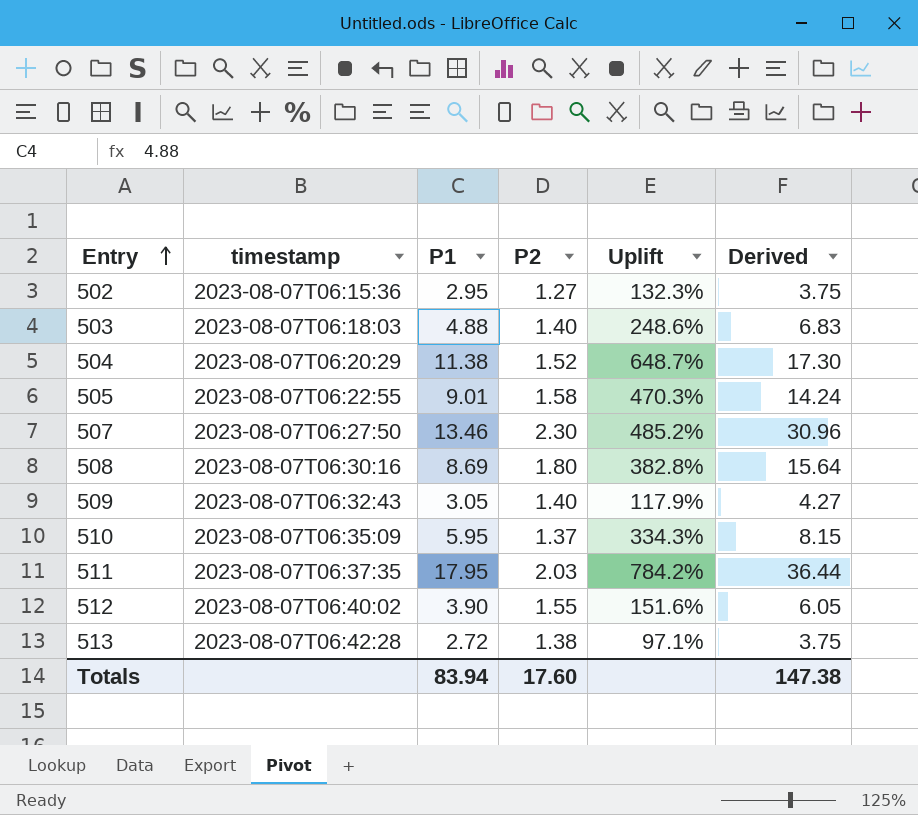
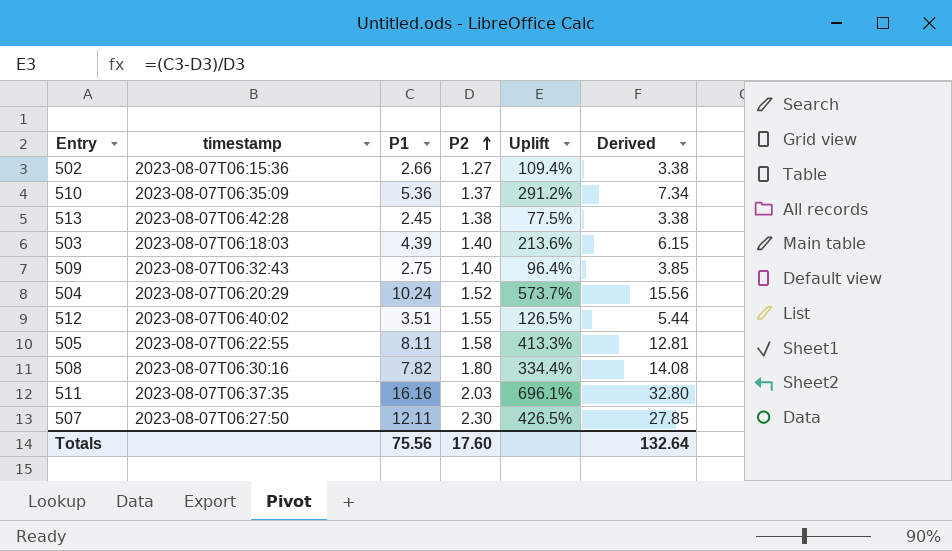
row order: Entry ascending -> P2 ascending
502 | P1: 2.95 -> 2.66
502 | Uplift: 132.3% -> 109.4%
502 | Derived: 3.75 -> 3.38
510 | P1: 5.95 -> 5.36
510 | Uplift: 334.3% -> 291.2%
510 | Derived: 8.15 -> 7.34
513 | P1: 2.72 -> 2.45
513 | Uplift: 97.1% -> 77.5%
513 | Derived: 3.75 -> 3.38
503 | P1: 4.88 -> 4.39
503 | Uplift: 248.6% -> 213.6%
503 | Derived: 6.83 -> 6.15
509 | P1: 3.05 -> 2.75
509 | Uplift: 117.9% -> 96.4%
509 | Derived: 4.27 -> 3.85
504 | P1: 11.38 -> 10.24
504 | Uplift: 648.7% -> 573.7%
504 | Derived: 17.30 -> 15.56
512 | P1: 3.90 -> 3.51
512 | Uplift: 151.6% -> 126.5%
512 | Derived: 6.05 -> 5.44
505 | P1: 9.01 -> 8.11
505 | Uplift: 470.3% -> 413.3%
505 | Derived: 14.24 -> 12.81
508 | P1: 8.69 -> 7.82
508 | Uplift: 382.8% -> 334.4%
508 | Derived: 15.64 -> 14.08
511 | P1: 17.95 -> 16.16
511 | Uplift: 784.2% -> 696.1%
511 | Derived: 36.44 -> 32.80
507 | P1: 13.46 -> 12.11
507 | Uplift: 485.2% -> 426.5%
507 | Derived: 30.96 -> 27.85
Totals | P1: 83.94 -> 75.56
Totals | Derived: 147.38 -> 132.64

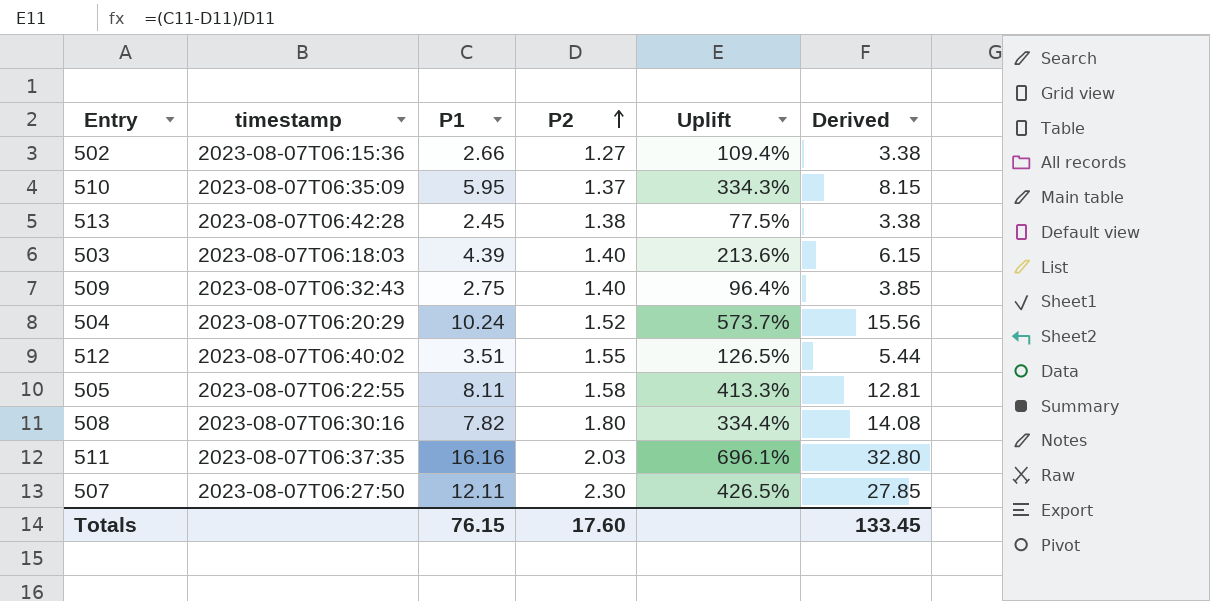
510 | P1: 5.36 -> 5.95
510 | Uplift: 291.2% -> 334.3%
510 | Derived: 7.34 -> 8.15
Totals | P1: 75.56 -> 76.15
Totals | Derived: 132.64 -> 133.45

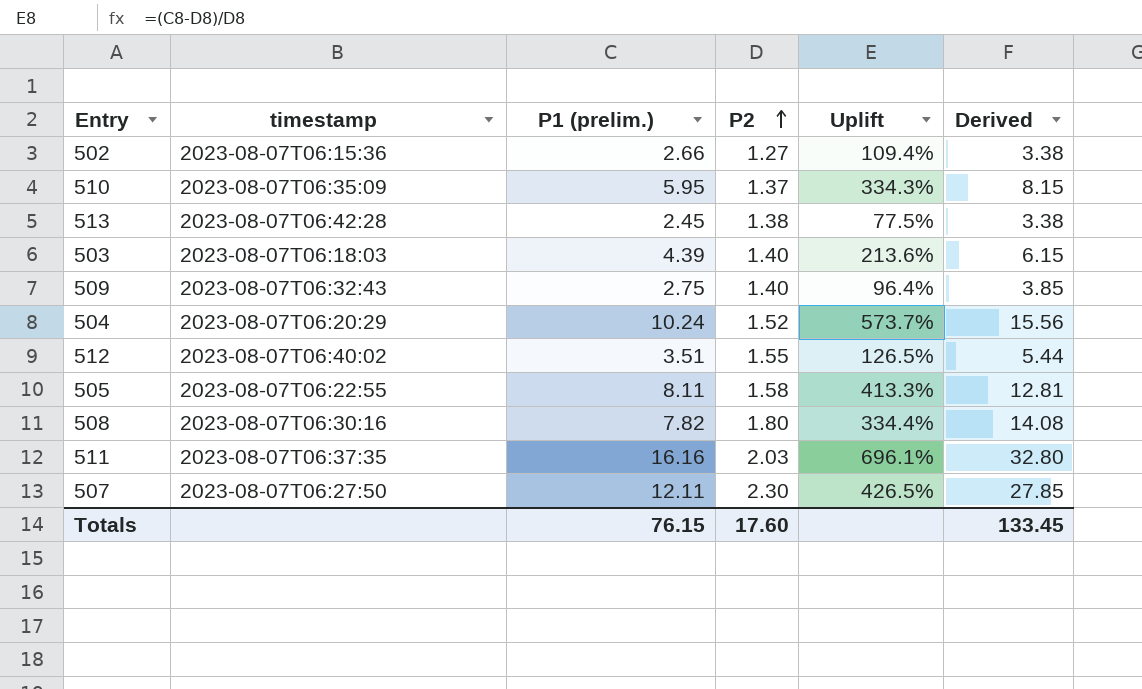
column name: P1 -> P1 (prelim.)

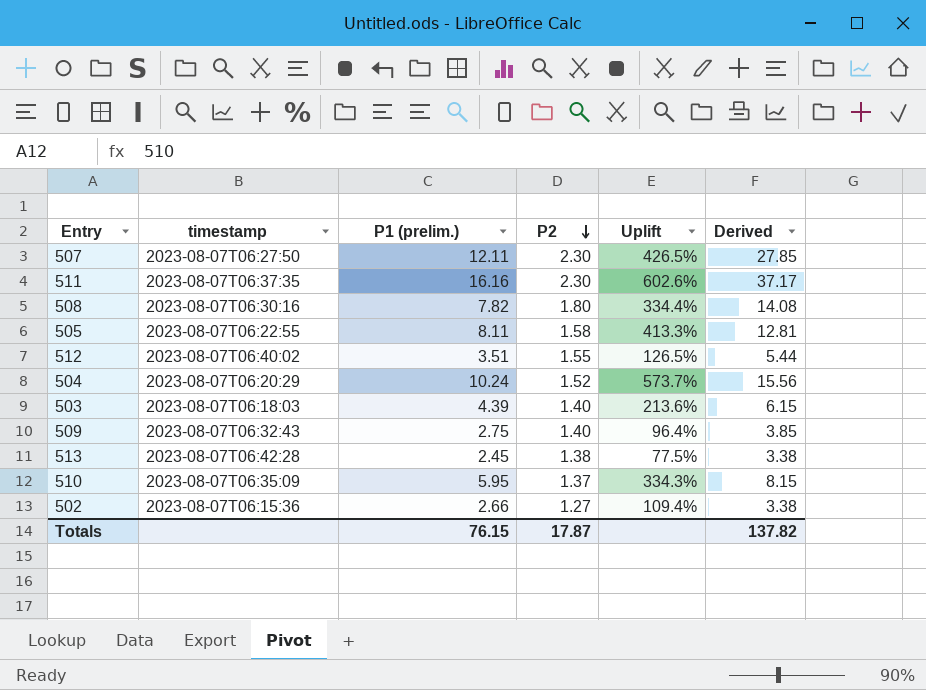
row order: P2 ascending -> P2 descending
511 | P2: 2.03 -> 2.30
511 | Uplift: 696.1% -> 602.6%
511 | Derived: 32.80 -> 37.17
Totals | P2: 17.60 -> 17.87
Totals | Derived: 133.45 -> 137.82

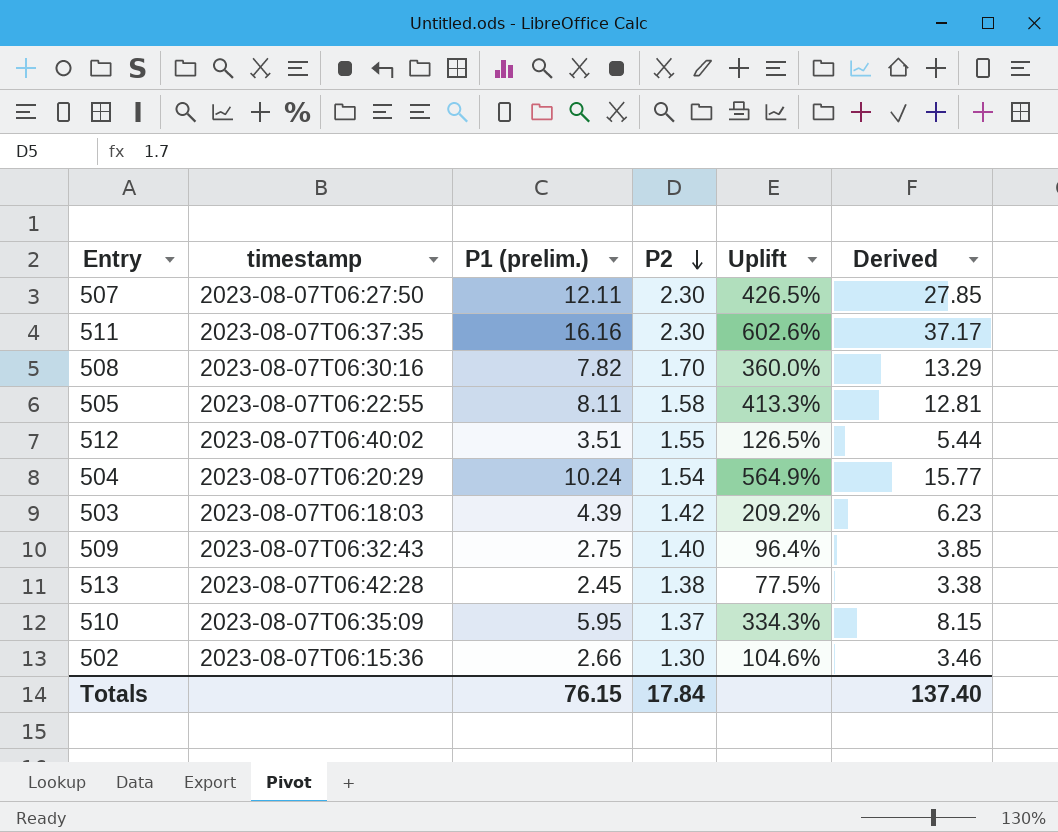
508 | P2: 1.80 -> 1.70
508 | Uplift: 334.4% -> 360.0%
508 | Derived: 14.08 -> 13.29
504 | P2: 1.52 -> 1.54
504 | Uplift: 573.7% -> 564.9%
504 | Derived: 15.56 -> 15.77
503 | P2: 1.40 -> 1.42
503 | Uplift: 213.6% -> 209.2%
503 | Derived: 6.15 -> 6.23
502 | P2: 1.27 -> 1.30
502 | Uplift: 109.4% -> 104.6%
502 | Derived: 3.38 -> 3.46
Totals | P2: 17.87 -> 17.84
Totals | Derived: 137.82 -> 137.40

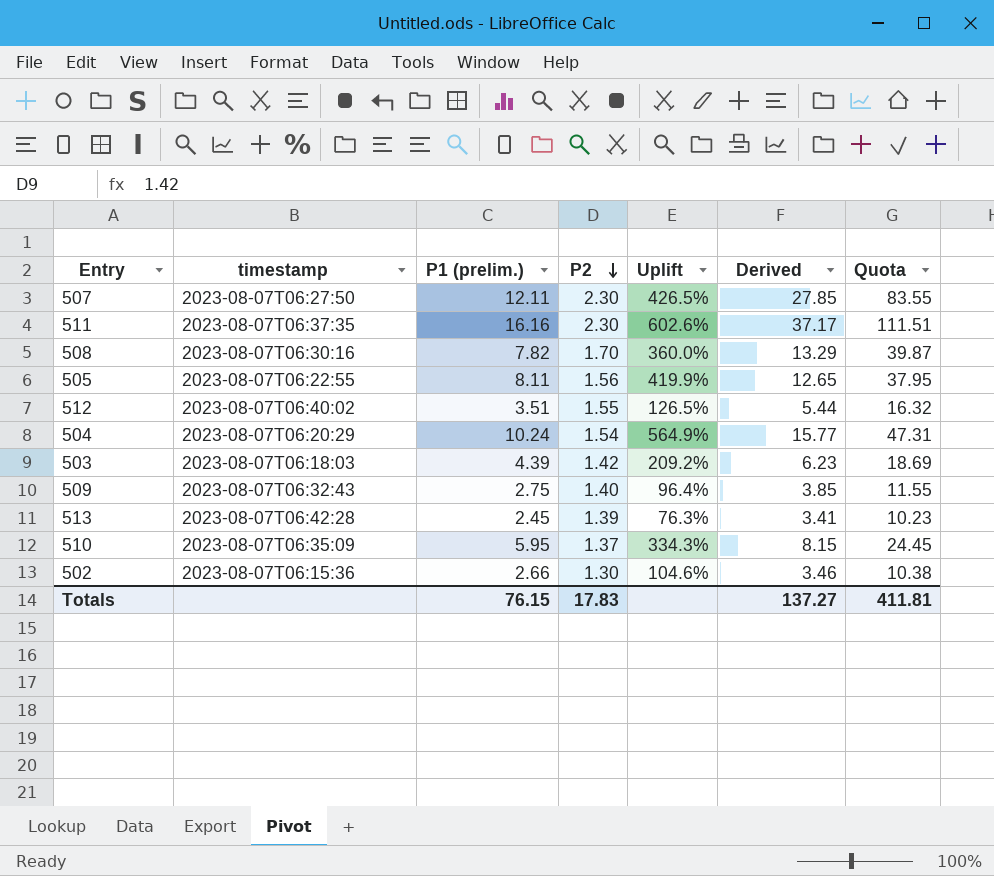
column Quota | formula: none -> [Derived] * 3
505 | P2: 1.58 -> 1.56
505 | Uplift: 413.3% -> 419.9%
505 | Derived: 12.81 -> 12.65
513 | P2: 1.38 -> 1.39
513 | Uplift: 77.5% -> 76.3%
513 | Derived: 3.38 -> 3.41
Totals | P2: 17.84 -> 17.83
Totals | Derived: 137.40 -> 137.27

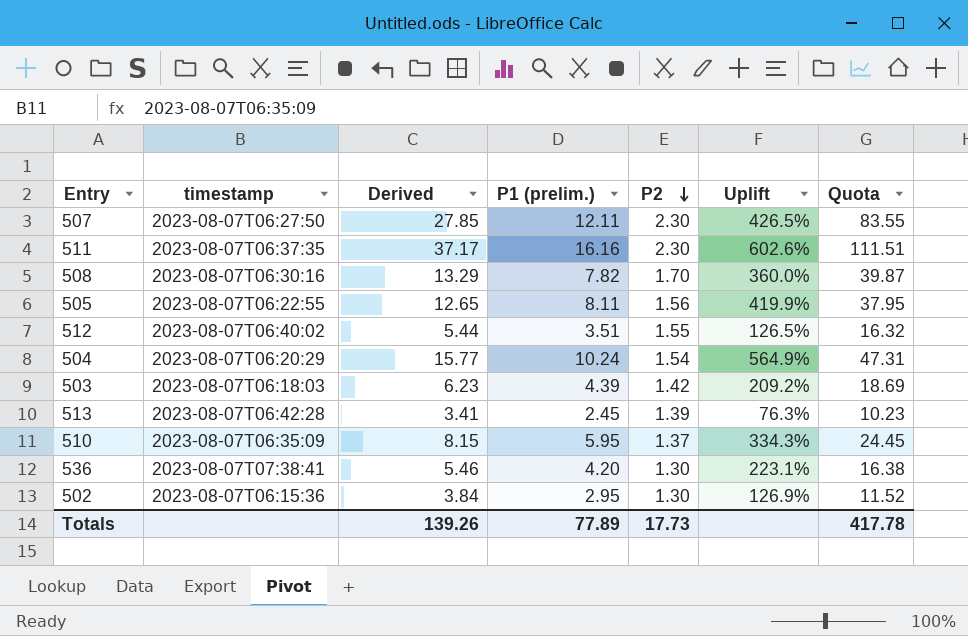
column Derived | position: 6 -> 3
row 509: 2023-08-07T06:32:43 | 2.75 | 1.40 | 96.4% | 3.85 | 11.55 -> none
row 536: none -> 2023-08-07T07:38:41 | 5.46 | 4.20 | 1.30 | 223.1% | 16.38
502 | Derived: 3.46 -> 3.84
502 | P1 (prelim.): 2.66 -> 2.95
502 | Uplift: 104.6% -> 126.9%
502 | Quota: 10.38 -> 11.52
Totals | Derived: 137.27 -> 139.26
Totals | P1 (prelim.): 76.15 -> 77.89
Totals | P2: 17.83 -> 17.73
Totals | Quota: 411.81 -> 417.78

